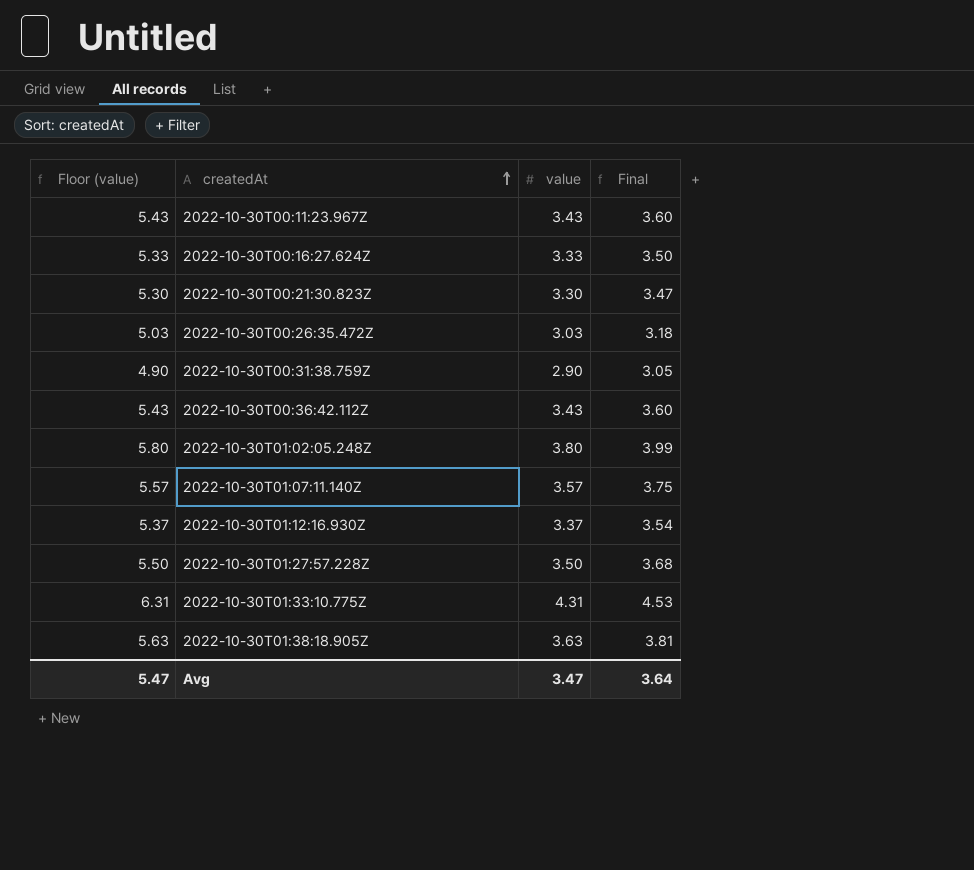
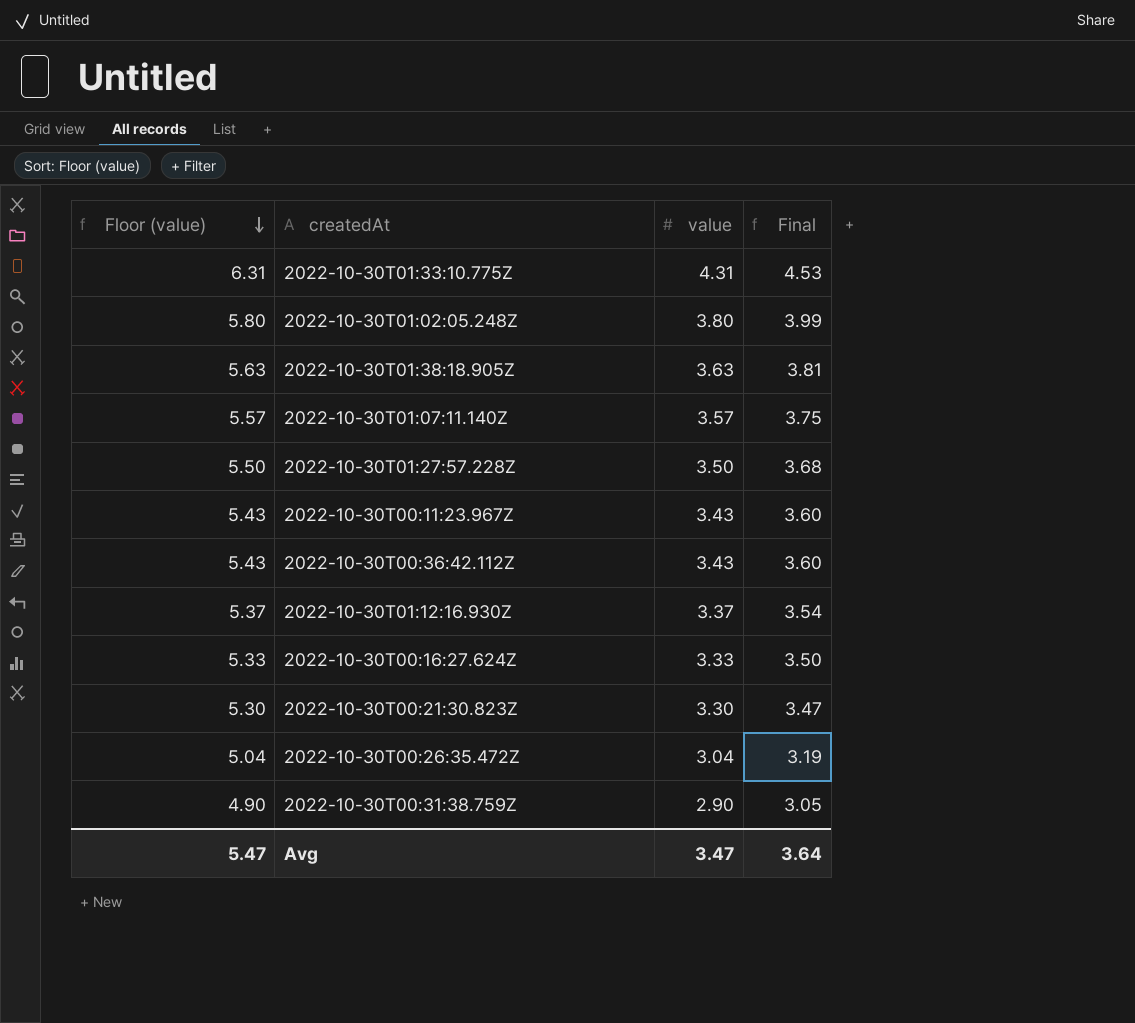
row order: createdAt ascending -> Floor (value) descending
2022-10-30T00:26:35.472Z | Floor (value): 5.03 -> 5.04
2022-10-30T00:26:35.472Z | value: 3.03 -> 3.04
2022-10-30T00:26:35.472Z | Final: 3.18 -> 3.19

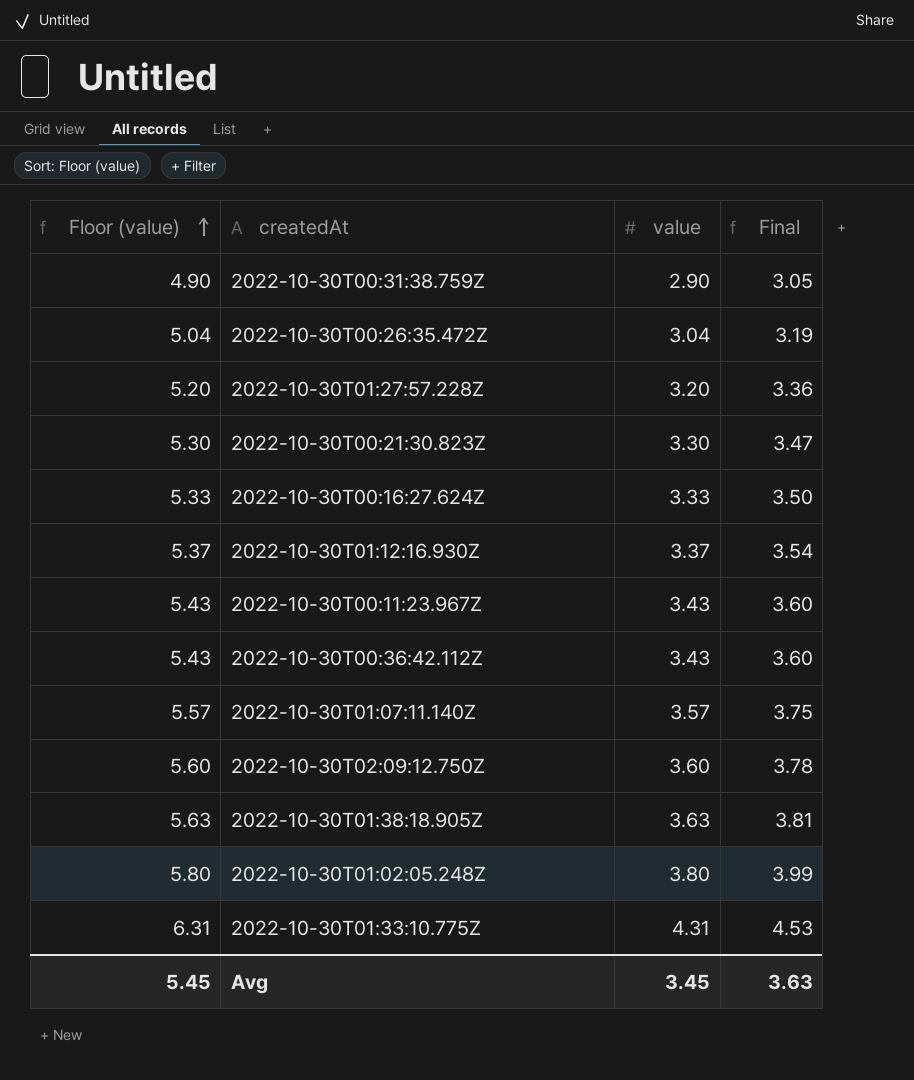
row order: Floor (value) descending -> Floor (value) ascending
2022-10-30T01:27:57.228Z | Floor (value): 5.50 -> 5.20
2022-10-30T01:27:57.228Z | value: 3.50 -> 3.20
2022-10-30T01:27:57.228Z | Final: 3.68 -> 3.36
row 2022-10-30T02:09:12.750Z: none -> 5.60 | 3.60 | 3.78
Avg | Floor (value): 5.47 -> 5.45
Avg | value: 3.47 -> 3.45
Avg | Final: 3.64 -> 3.63

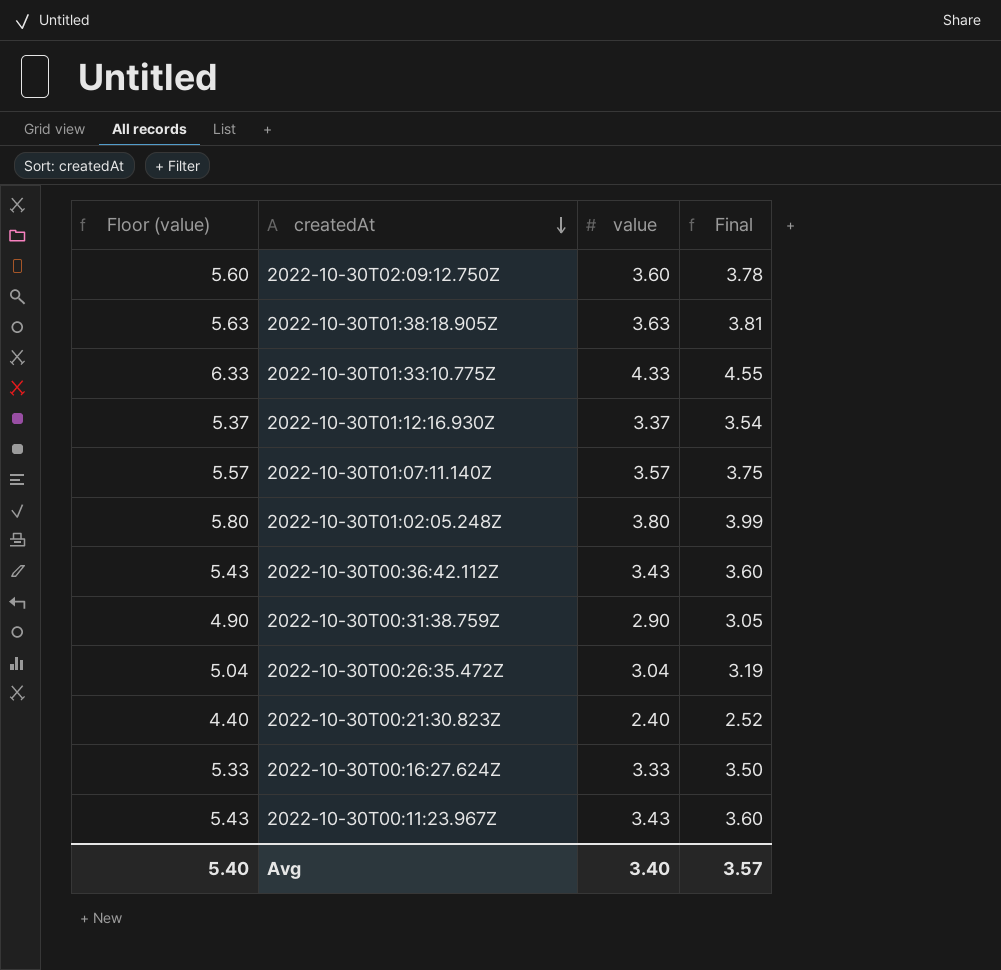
row order: Floor (value) ascending -> createdAt descending
row 2022-10-30T01:27:57.228Z: 5.20 | 3.20 | 3.36 -> none
2022-10-30T01:33:10.775Z | Floor (value): 6.31 -> 6.33
2022-10-30T01:33:10.775Z | value: 4.31 -> 4.33
2022-10-30T01:33:10.775Z | Final: 4.53 -> 4.55
2022-10-30T00:21:30.823Z | Floor (value): 5.30 -> 4.40
2022-10-30T00:21:30.823Z | value: 3.30 -> 2.40
2022-10-30T00:21:30.823Z | Final: 3.47 -> 2.52
Avg | Floor (value): 5.45 -> 5.40
Avg | value: 3.45 -> 3.40
Avg | Final: 3.63 -> 3.57

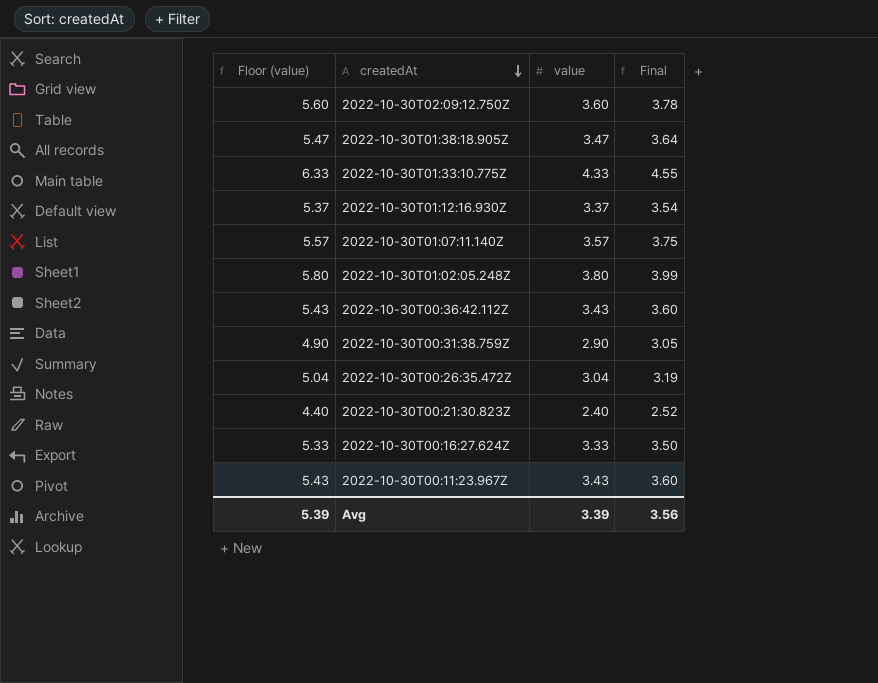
2022-10-30T01:38:18.905Z | Floor (value): 5.63 -> 5.47
2022-10-30T01:38:18.905Z | value: 3.63 -> 3.47
2022-10-30T01:38:18.905Z | Final: 3.81 -> 3.64
Avg | Floor (value): 5.40 -> 5.39
Avg | value: 3.40 -> 3.39
Avg | Final: 3.57 -> 3.56

